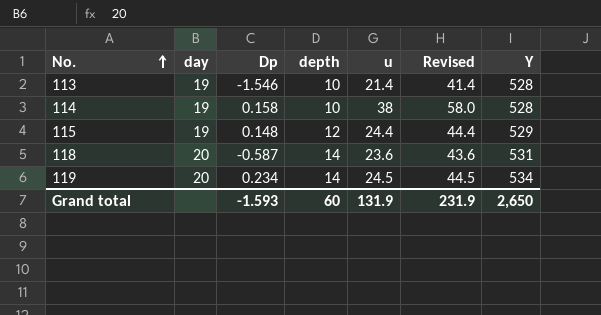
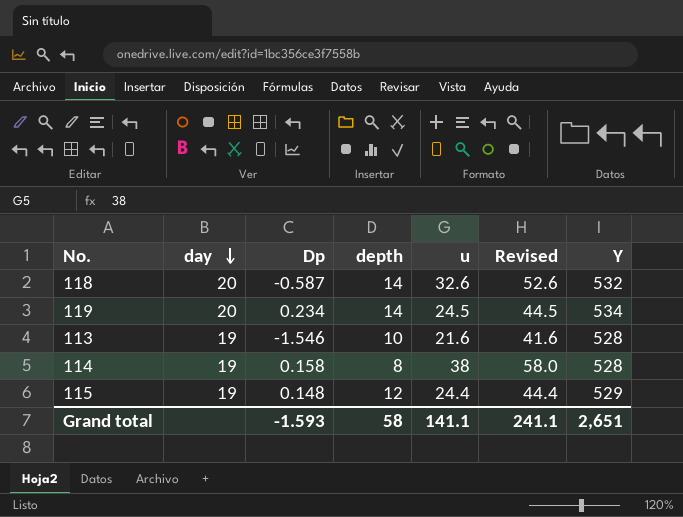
row order: No. ascending -> day descending
118 | u: 23.6 -> 32.6
118 | Revised: 43.6 -> 52.6
118 | Y: 531 -> 532
113 | u: 21.4 -> 21.6
113 | Revised: 41.4 -> 41.6
114 | depth: 10 -> 8
Grand total | depth: 60 -> 58
Grand total | u: 131.9 -> 141.1
Grand total | Revised: 231.9 -> 241.1
Grand total | Y: 2,650 -> 2,651

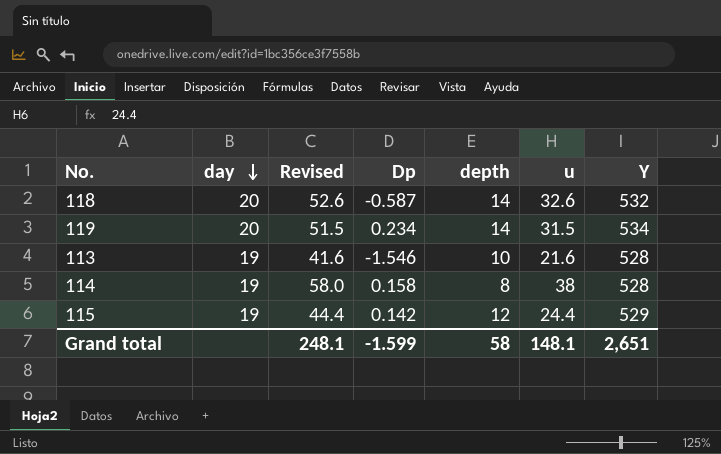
column Revised | position: 6 -> 3
119 | Revised: 44.5 -> 51.5
119 | u: 24.5 -> 31.5
115 | Dp: 0.148 -> 0.142
Grand total | Revised: 241.1 -> 248.1
Grand total | Dp: -1.593 -> -1.599
Grand total | u: 141.1 -> 148.1

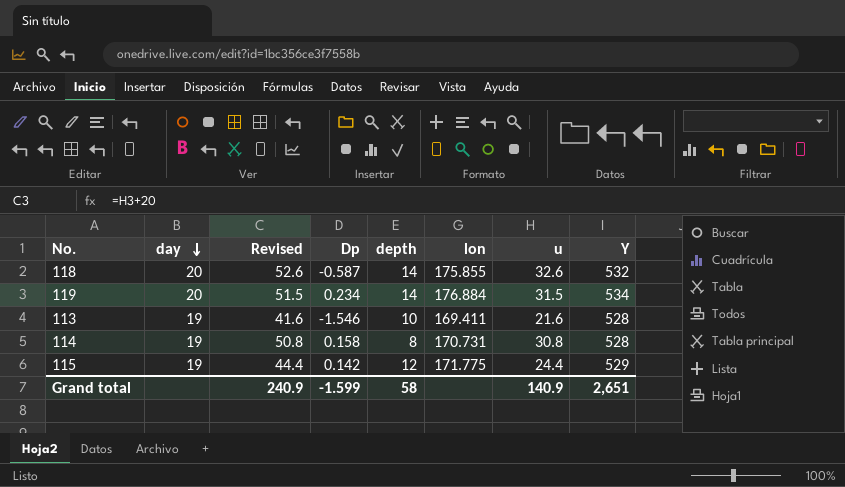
column lon | position: none -> 6
114 | Revised: 58.0 -> 50.8
114 | u: 38 -> 30.8
Grand total | Revised: 248.1 -> 240.9
Grand total | u: 148.1 -> 140.9

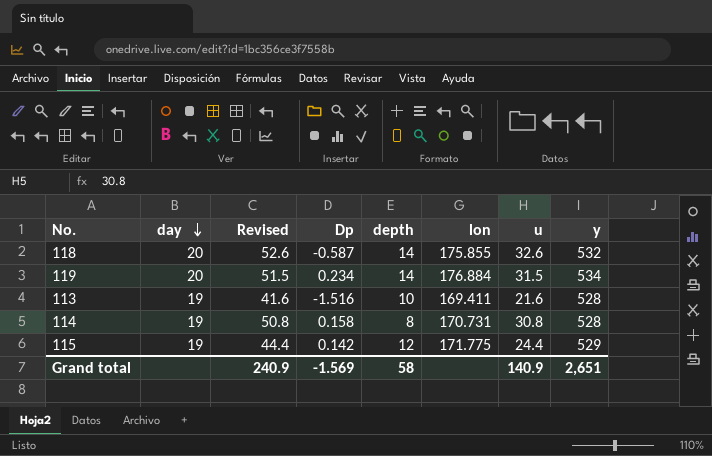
column name: Y -> y
113 | Dp: -1.546 -> -1.516
Grand total | Dp: -1.599 -> -1.569

